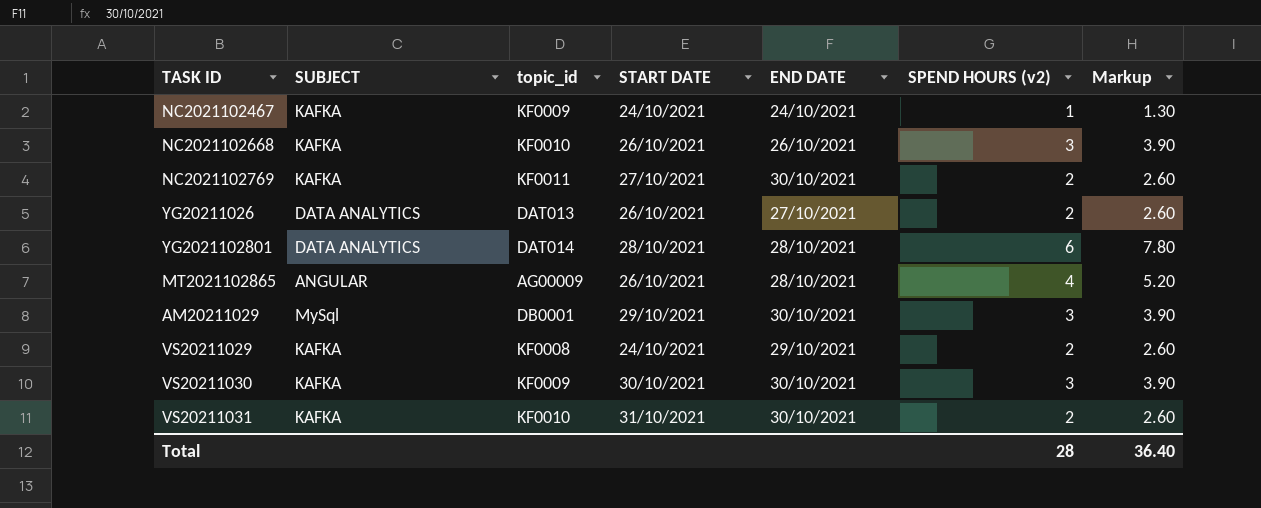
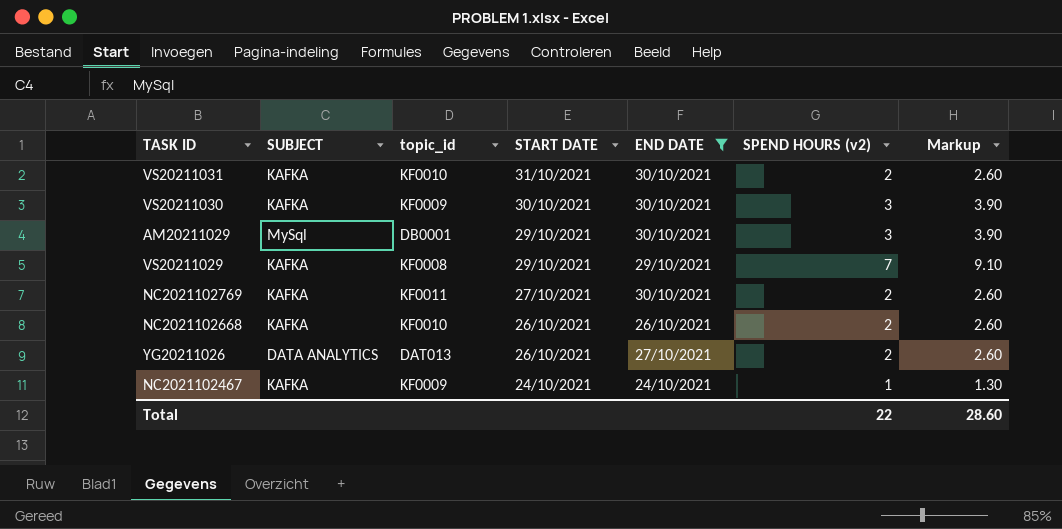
filter: none -> END DATE != 28/10/2021
row order: none -> START DATE descending
VS20211029 | START DATE: 24/10/2021 -> 29/10/2021
VS20211029 | SPEND HOURS (v2): 2 -> 7
VS20211029 | Markup: 2.60 -> 9.10
NC2021102668 | SPEND HOURS (v2): 3 -> 2
NC2021102668 | Markup: 3.90 -> 2.60
Total | SPEND HOURS (v2): 28 -> 22
Total | Markup: 36.40 -> 28.60

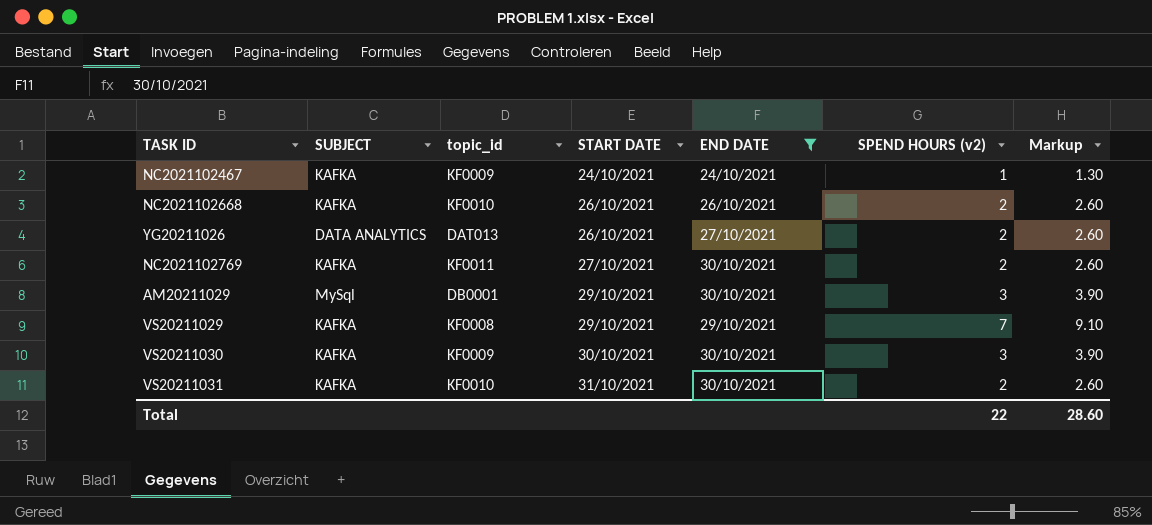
row order: START DATE descending -> START DATE ascending

